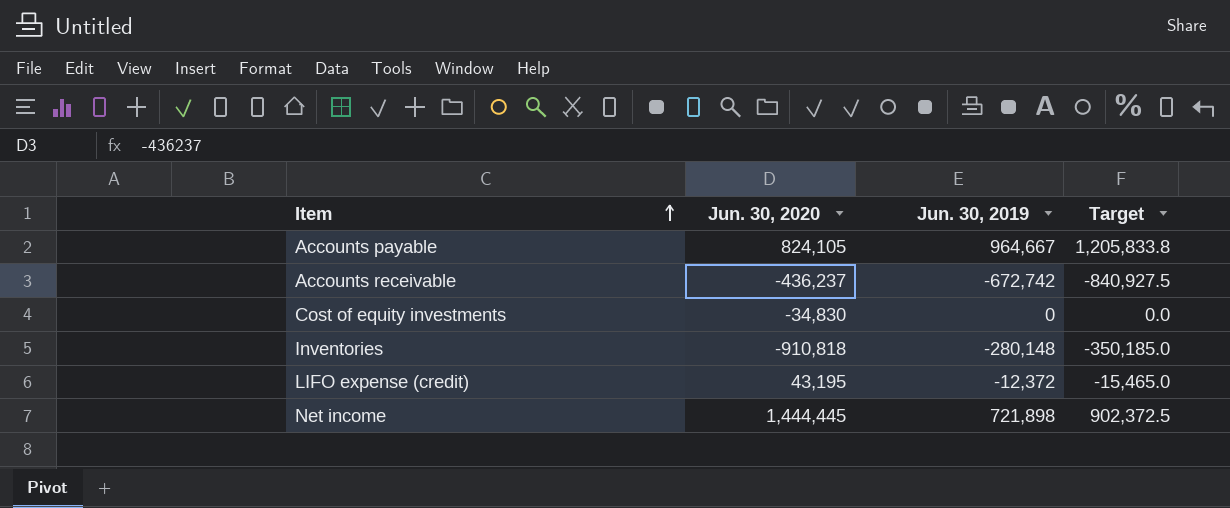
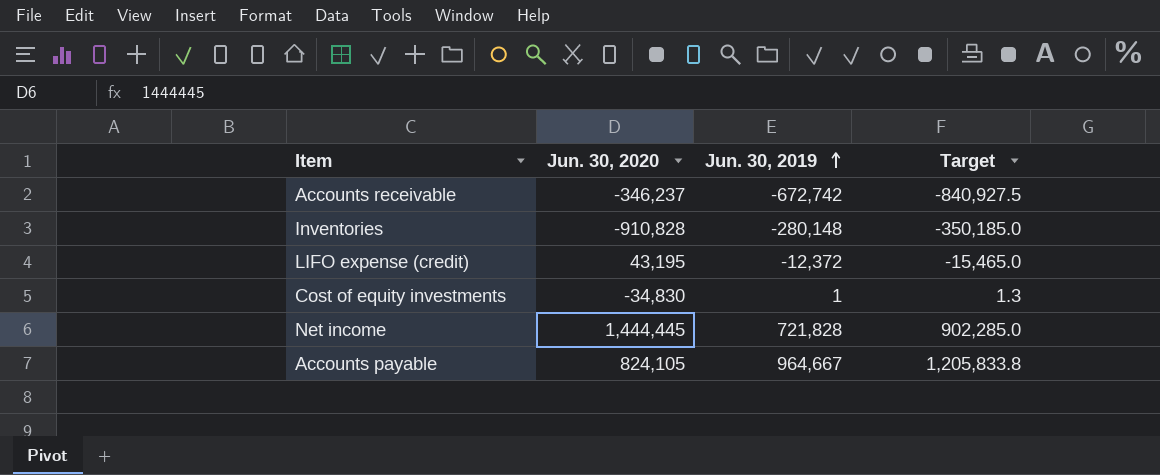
row order: Item ascending -> Jun. 30, 2019 ascending
Accounts receivable | Jun. 30, 2020: -436,237 -> -346,237
Inventories | Jun. 30, 2020: -910,818 -> -910,828
Cost of equity investments | Jun. 30, 2019: 0 -> 1
Cost of equity investments | Target: 0.0 -> 1.3
Net income | Jun. 30, 2019: 721,898 -> 721,828
Net income | Target: 902,372.5 -> 902,285.0

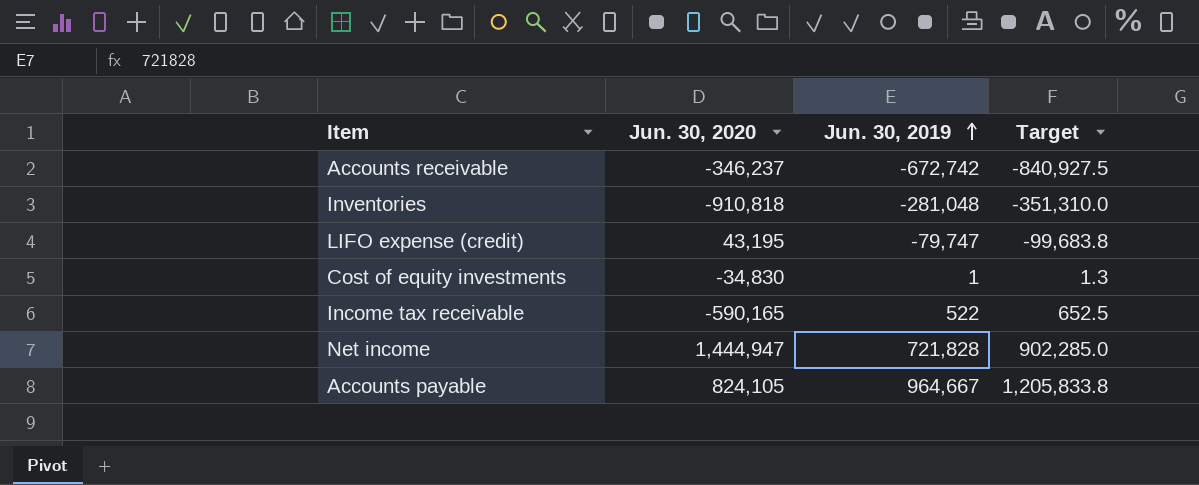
Inventories | Jun. 30, 2020: -910,828 -> -910,818
Inventories | Jun. 30, 2019: -280,148 -> -281,048
Inventories | Target: -350,185.0 -> -351,310.0
LIFO expense (credit) | Jun. 30, 2019: -12,372 -> -79,747
LIFO expense (credit) | Target: -15,465.0 -> -99,683.8
row Income tax receivable: none -> -590,165 | 522 | 652.5
Net income | Jun. 30, 2020: 1,444,445 -> 1,444,947

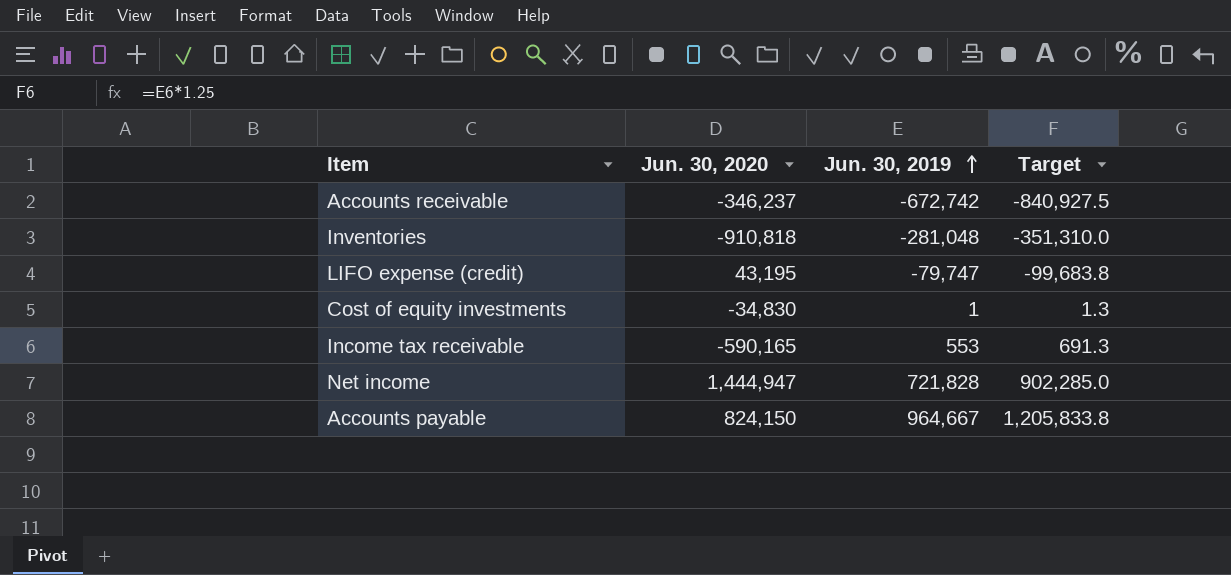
Income tax receivable | Jun. 30, 2019: 522 -> 553
Income tax receivable | Target: 652.5 -> 691.3
Accounts payable | Jun. 30, 2020: 824,105 -> 824,150

